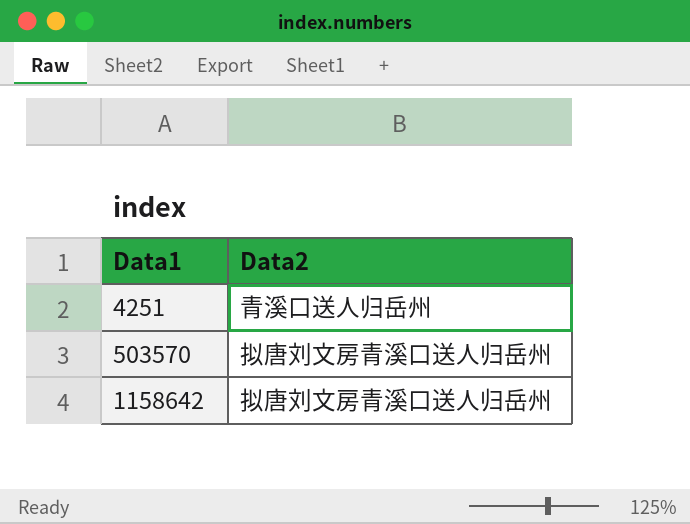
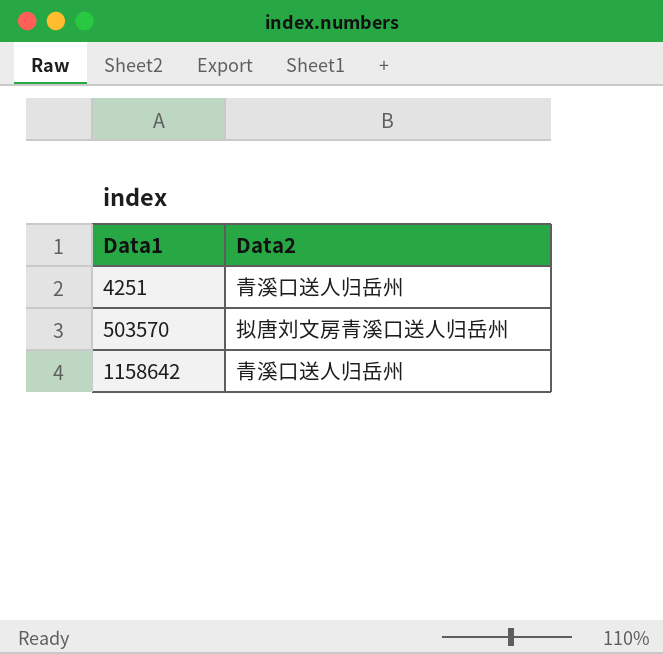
1158642 | Data2: 拟唐刘文房青溪口送人归岳州 -> 青溪口送人归岳州

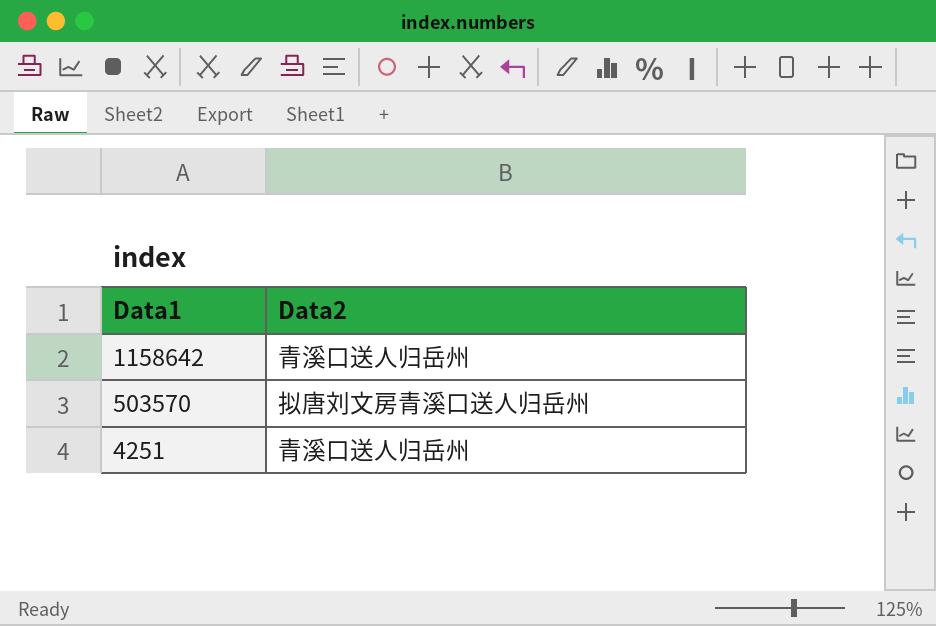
row order: Data1 ascending -> Data1 descending

